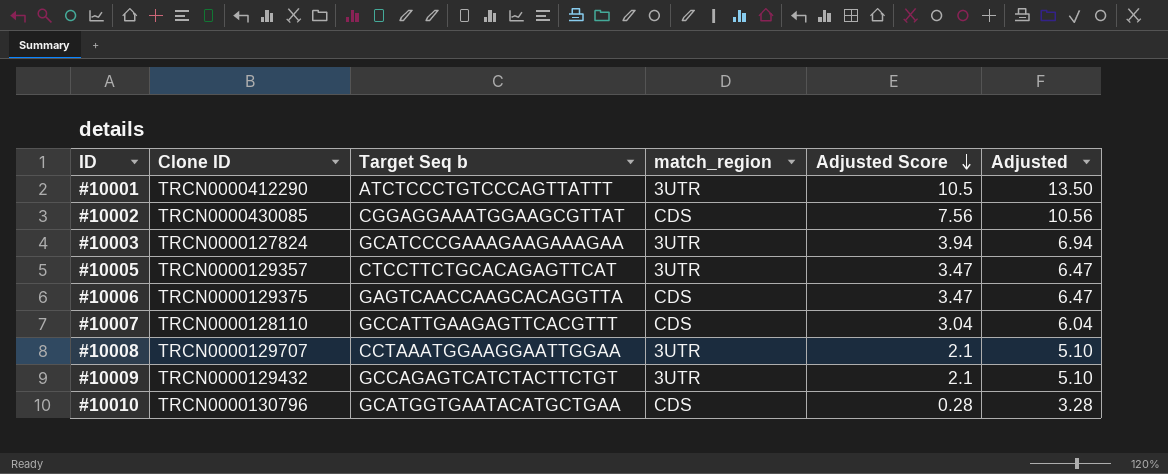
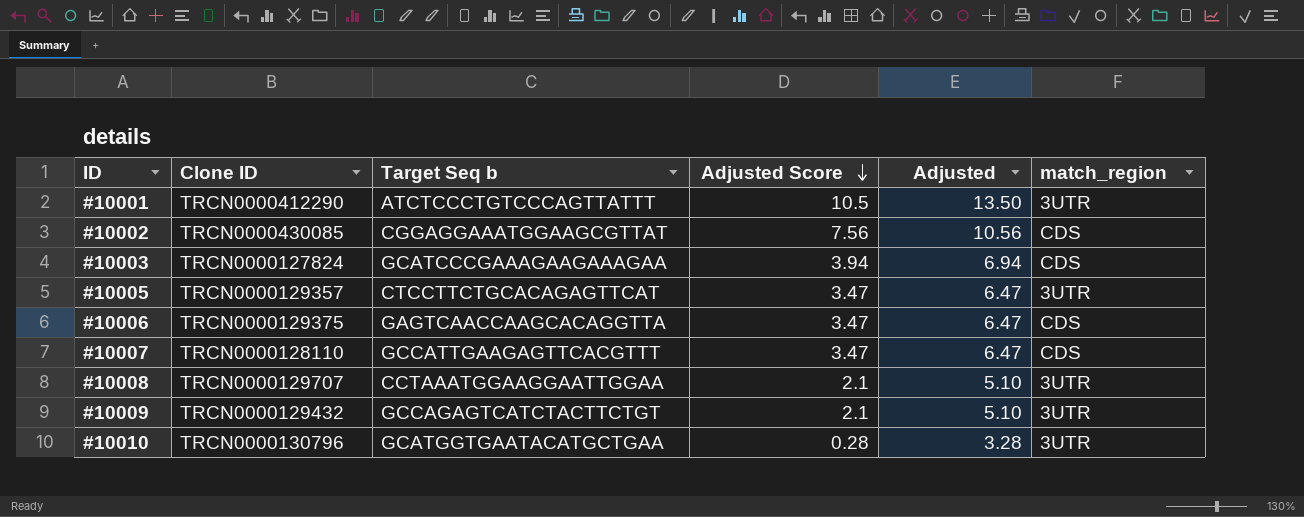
column match_region | position: 4 -> 6
#10003 | match_region: 3UTR -> CDS
#10007 | Adjusted Score: 3.04 -> 3.47
#10007 | Adjusted: 6.04 -> 6.47
#10010 | match_region: CDS -> 3UTR

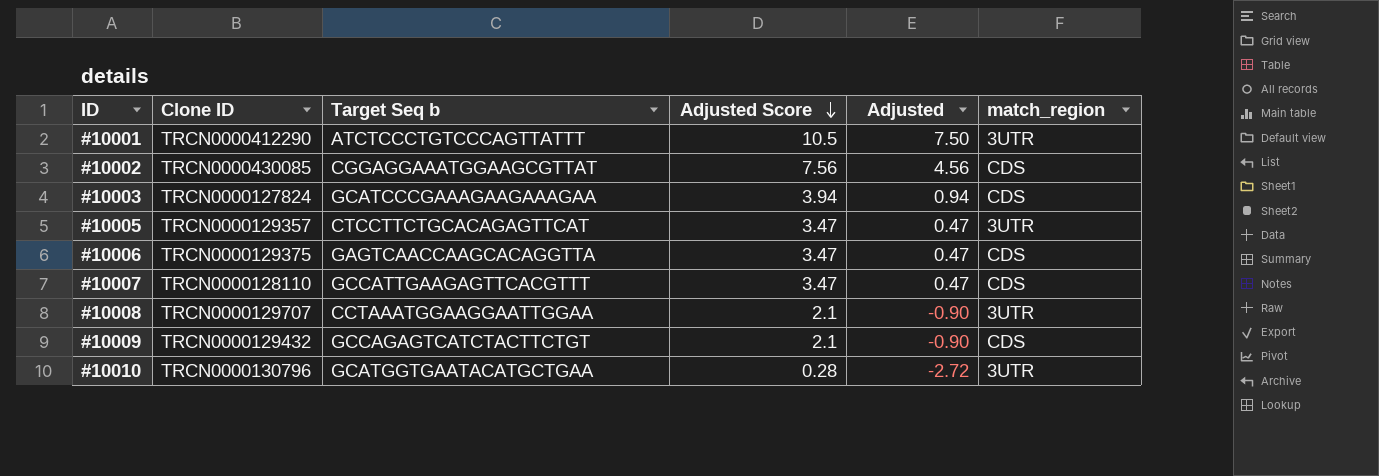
column Adjusted | formula: [Adjusted Score] + 3 -> [Adjusted Score] - 3
#10009 | match_region: 3UTR -> CDS

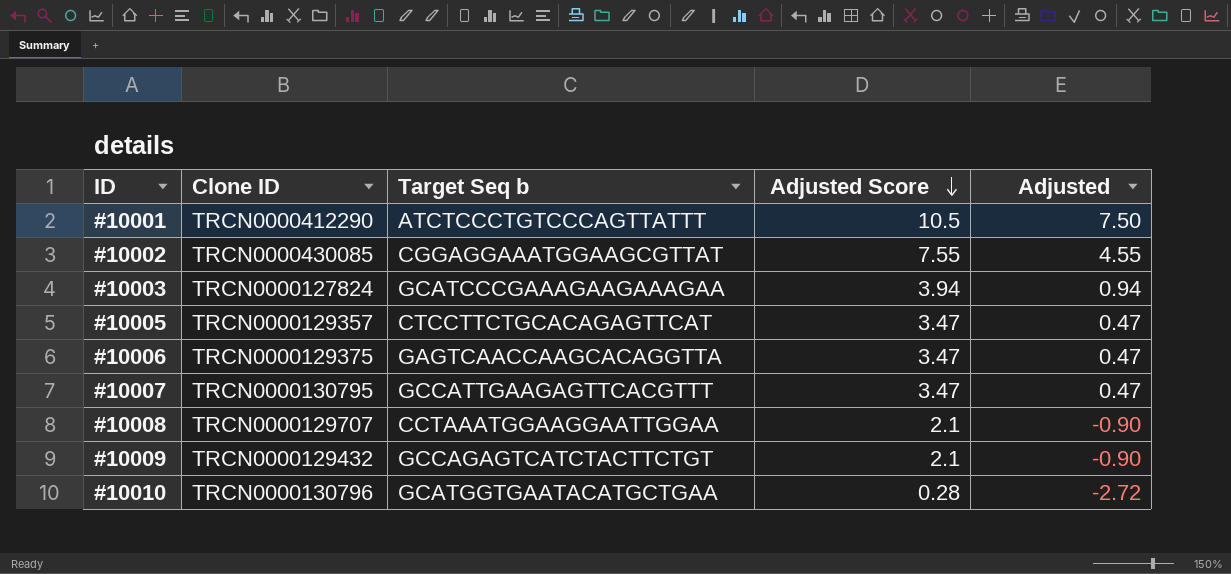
column match_region | position: 6 -> none
#10002 | Adjusted Score: 7.56 -> 7.55
#10002 | Adjusted: 4.56 -> 4.55
#10007 | Clone ID: TRCN0000128110 -> TRCN0000130795

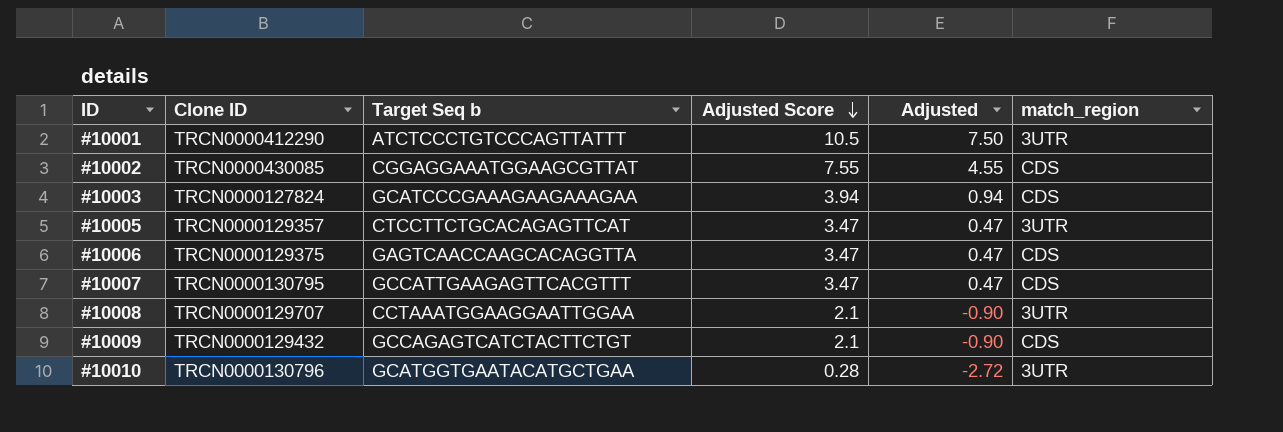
column match_region | position: none -> 6

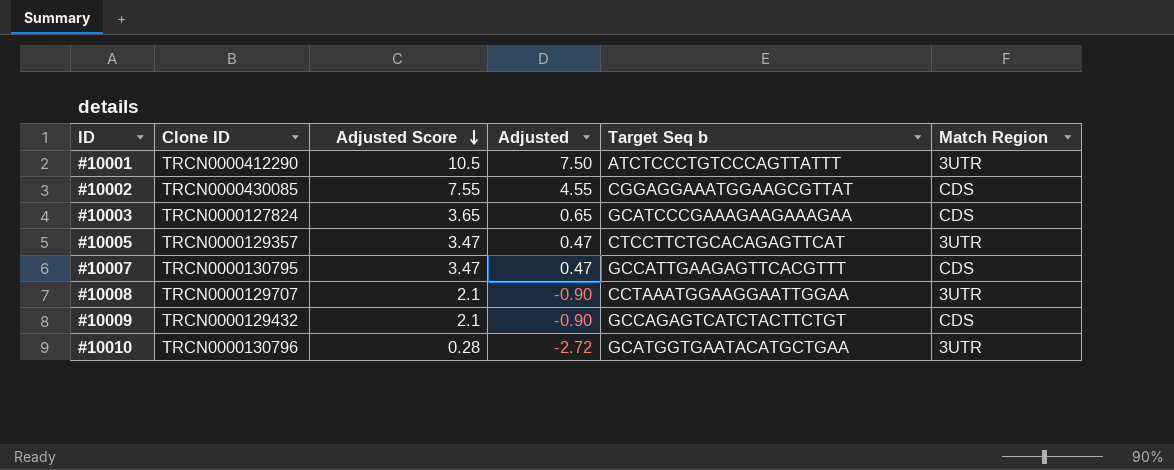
column Target Seq b | position: 3 -> 5
column name: match_region -> Match Region
row #10006: TRCN0000129375 | GAGTCAACCAAGCACAGGTTA | 3.47 | 0.47 | CDS -> none
#10003 | Adjusted Score: 3.94 -> 3.65
#10003 | Adjusted: 0.94 -> 0.65

